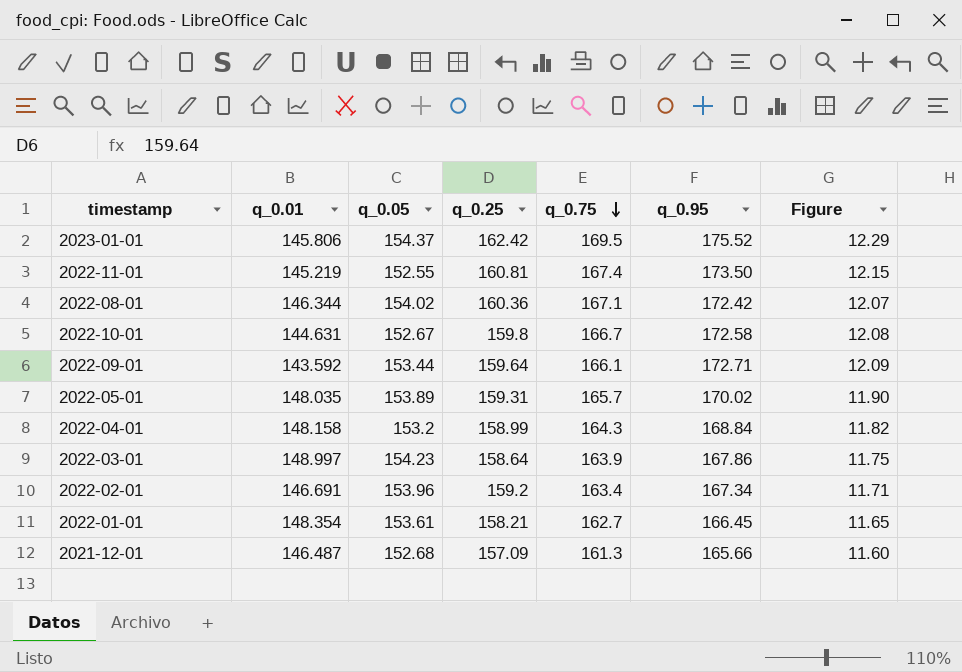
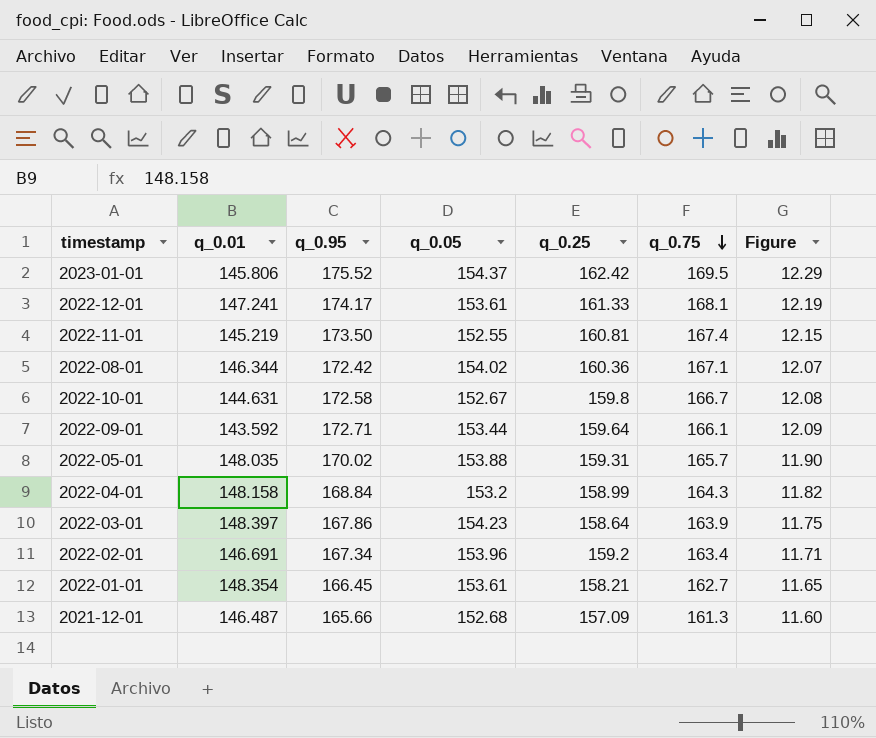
column q_0.95 | position: 6 -> 3
row 2022-12-01: none -> 147.241 | 174.17 | 153.61 | 161.33 | 168.1 | 12.19
2022-05-01 | q_0.05: 153.89 -> 153.88
2022-03-01 | q_0.01: 148.997 -> 148.397

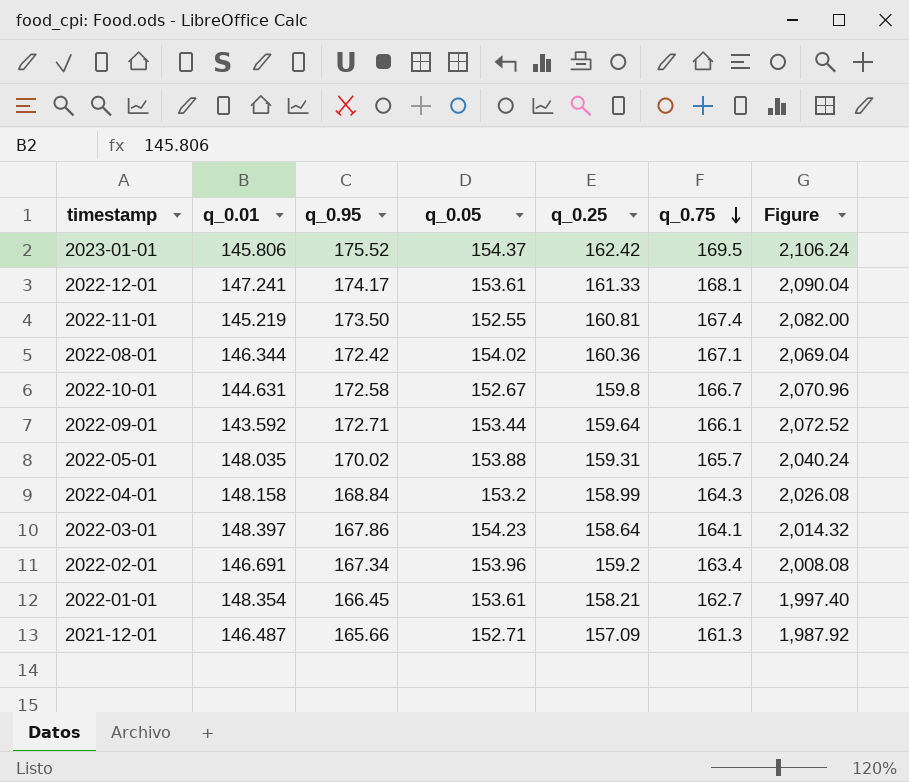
column Figure | formula: [q_0.95] * 0.07 -> [q_0.95] * 12
2022-03-01 | q_0.75: 163.9 -> 164.1
2021-12-01 | q_0.05: 152.68 -> 152.71

